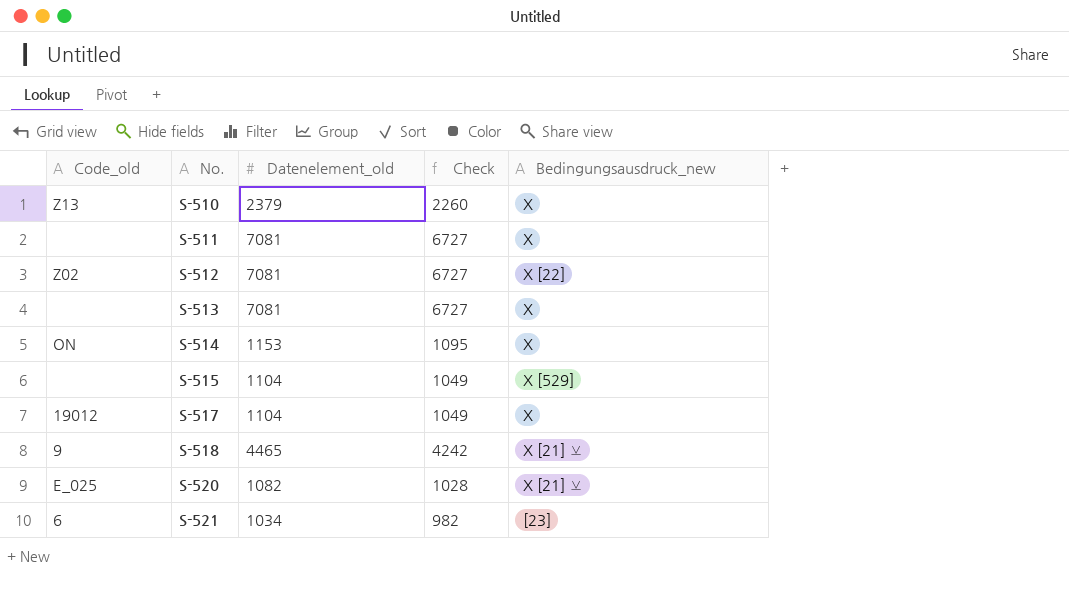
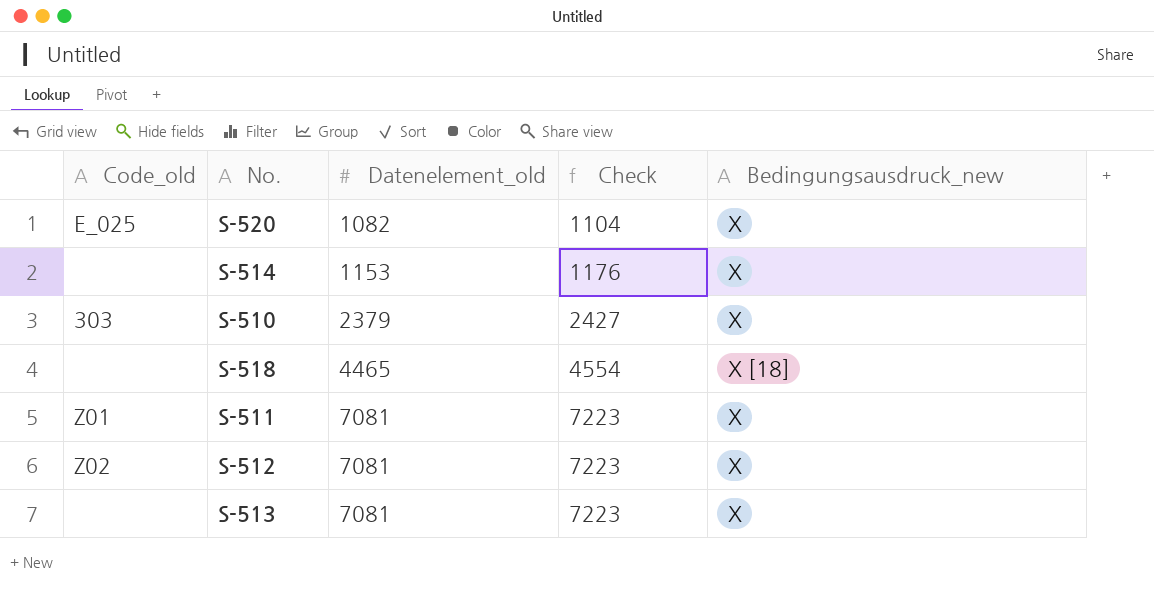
row order: No. ascending -> Datenelement_old ascending
column Check | formula: [Datenelement_old] * 0.95 -> [Datenelement_old] * 1.02
row S-515: none | 1104 | 1049 | X [529] -> none
row S-517: 19012 | 1104 | 1049 | X -> none
row S-521: 6 | 1034 | 982 | [23] -> none
S-520 | Bedingungsausdruck_new: X [21] ⊻ -> X
S-514 | Code_old: ON -> none
S-510 | Code_old: Z13 -> 303
S-518 | Code_old: 9 -> none
S-518 | Bedingungsausdruck_new: X [21] ⊻ -> X [18]
S-511 | Code_old: none -> Z01
S-512 | Bedingungsausdruck_new: X [22] -> X

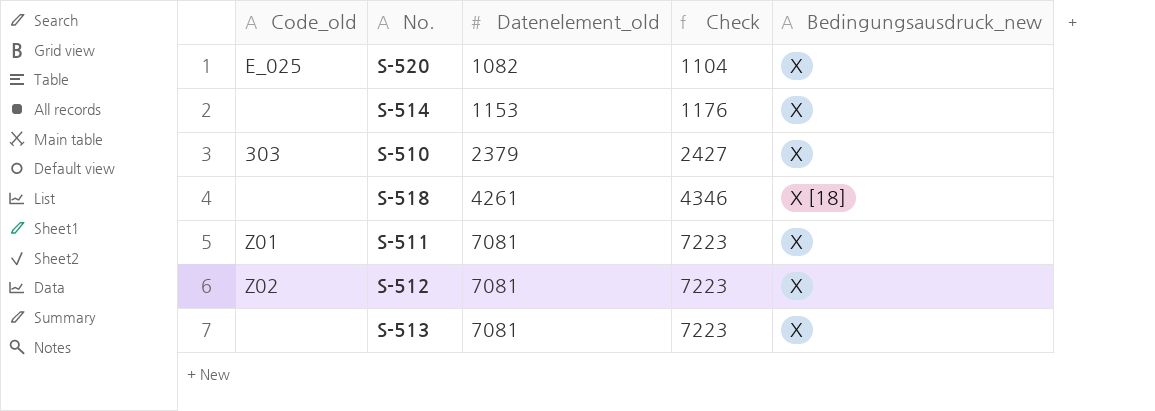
S-518 | Datenelement_old: 4465 -> 4261
S-518 | Check: 4554 -> 4346

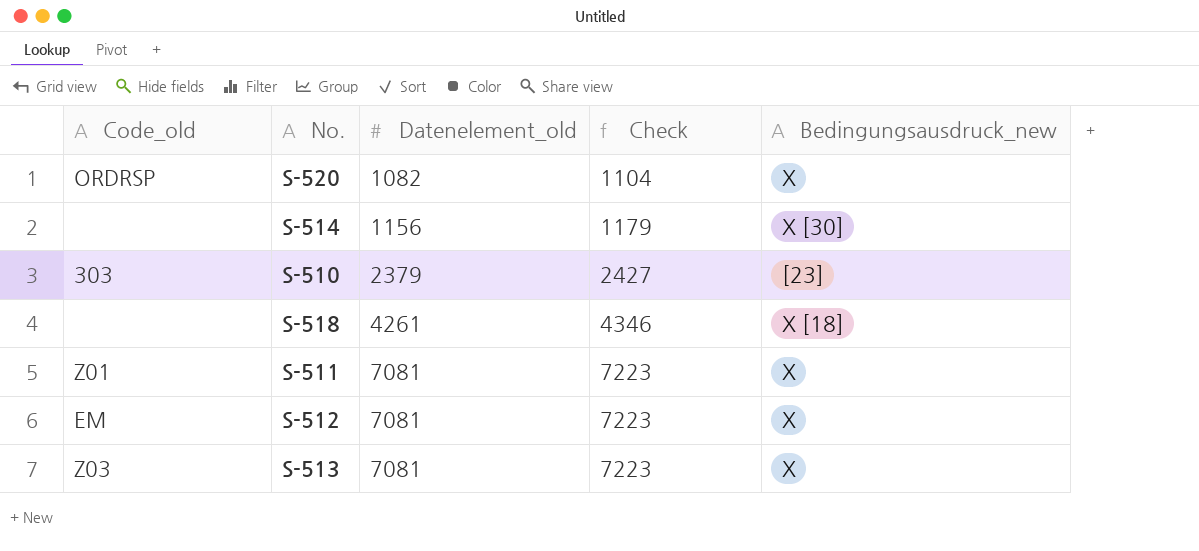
S-520 | Code_old: E_025 -> ORDRSP
S-514 | Datenelement_old: 1153 -> 1156
S-514 | Check: 1176 -> 1179
S-514 | Bedingungsausdruck_new: X -> X [30]
S-510 | Bedingungsausdruck_new: X -> [23]
S-512 | Code_old: Z02 -> EM
S-513 | Code_old: none -> Z03

